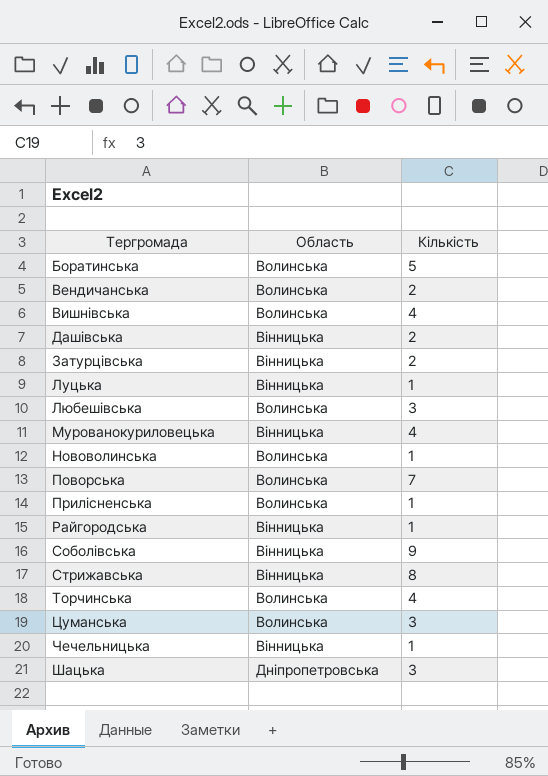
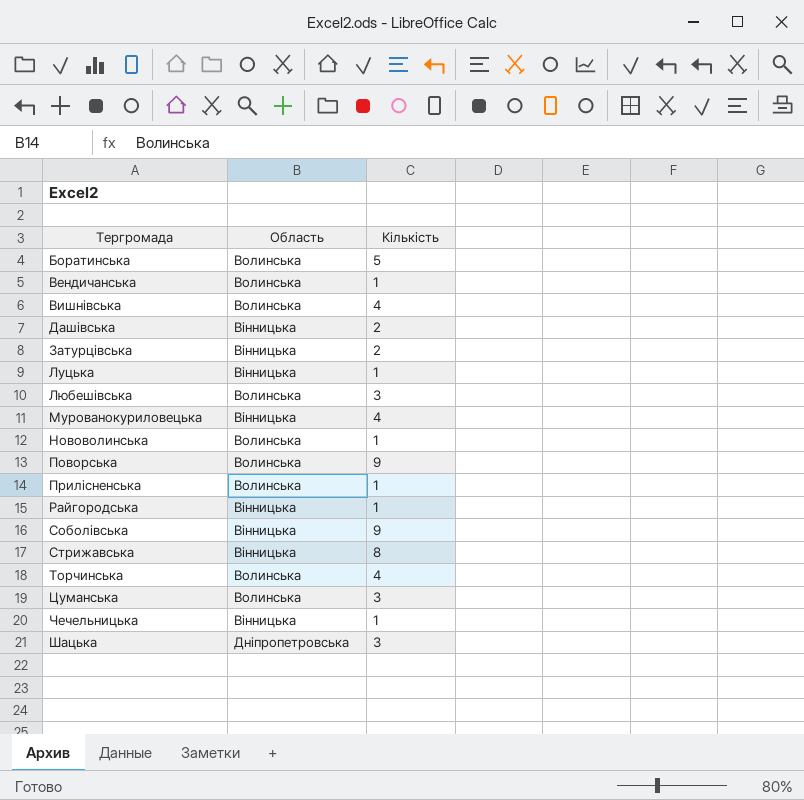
Вендичанська | Кількість: 2 -> 1
Поворська | Кількість: 7 -> 9

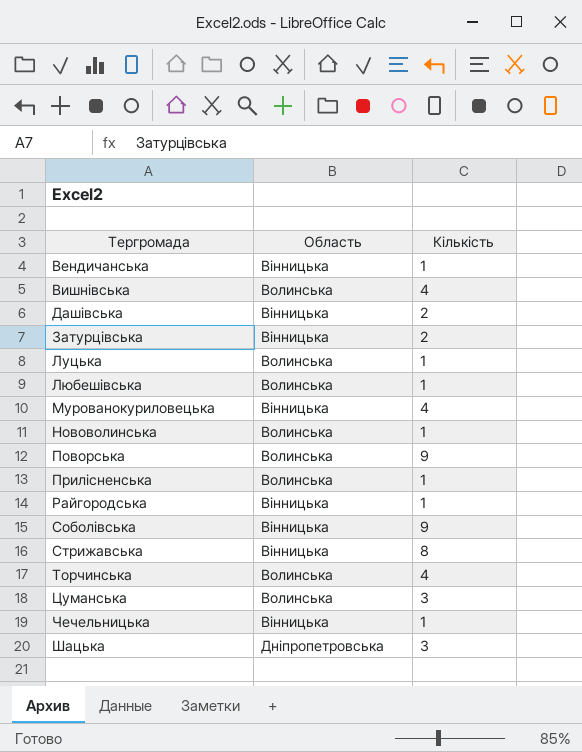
row Боратинська: Волинська | 5 -> none
Вендичанська | Область: Волинська -> Вінницька
Луцька | Область: Вінницька -> Волинська
Любешівська | Кількість: 3 -> 1

